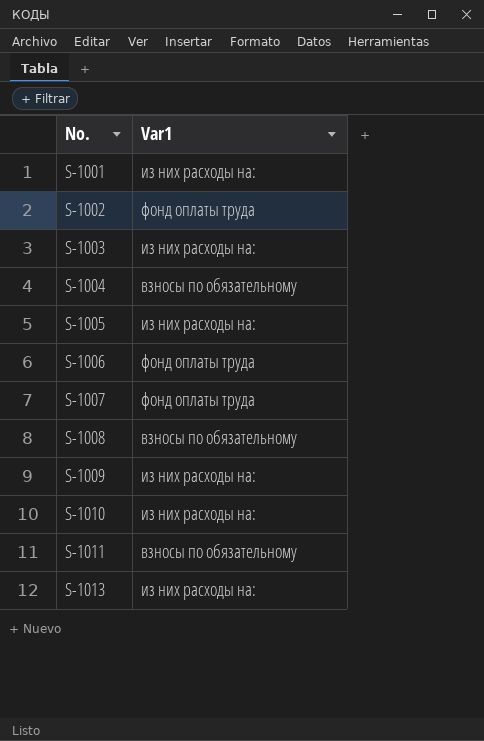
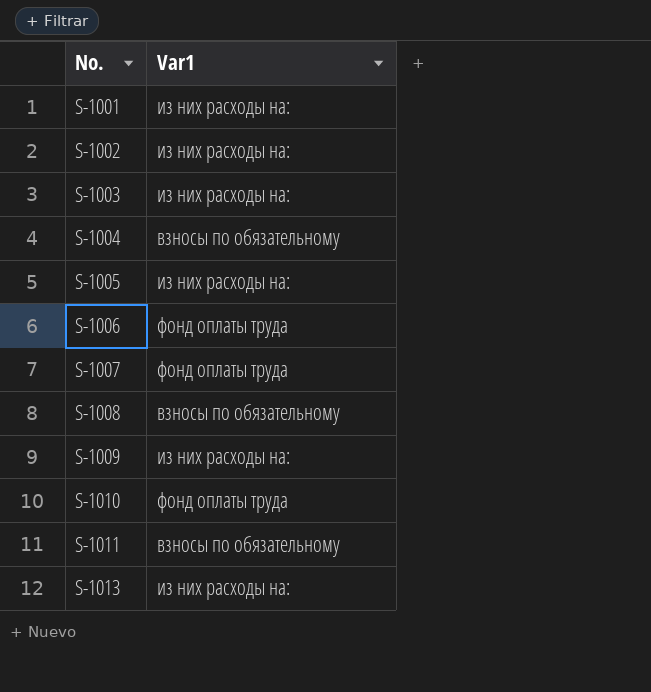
S-1002 | Var1: фонд оплаты труда -> из них расходы на:
S-1010 | Var1: из них расходы на: -> фонд оплаты труда

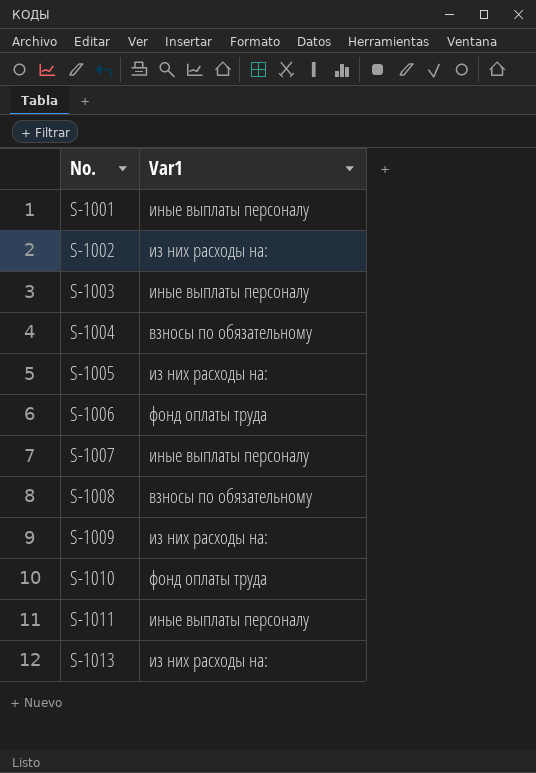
S-1001 | Var1: из них расходы на: -> иные выплаты персоналу
S-1003 | Var1: из них расходы на: -> иные выплаты персоналу
S-1007 | Var1: фонд оплаты труда -> иные выплаты персоналу
S-1011 | Var1: взносы по обязательному -> иные выплаты персоналу

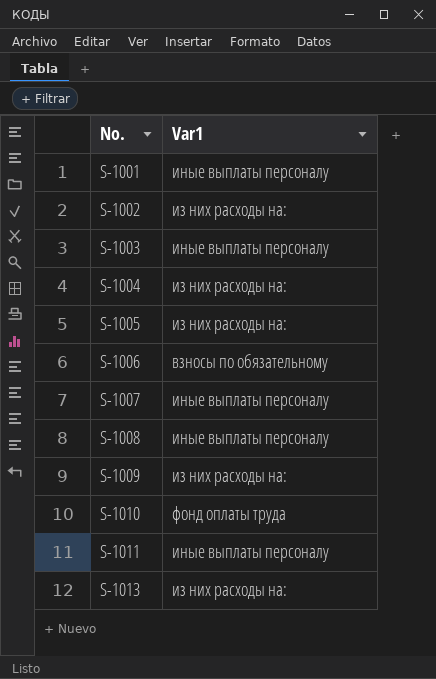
S-1004 | Var1: взносы по обязательному -> из них расходы на:
S-1006 | Var1: фонд оплаты труда -> взносы по обязательному
S-1008 | Var1: взносы по обязательному -> иные выплаты персоналу

